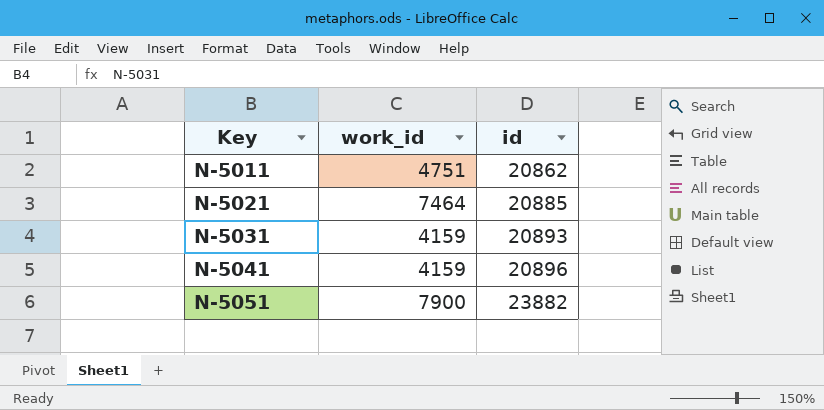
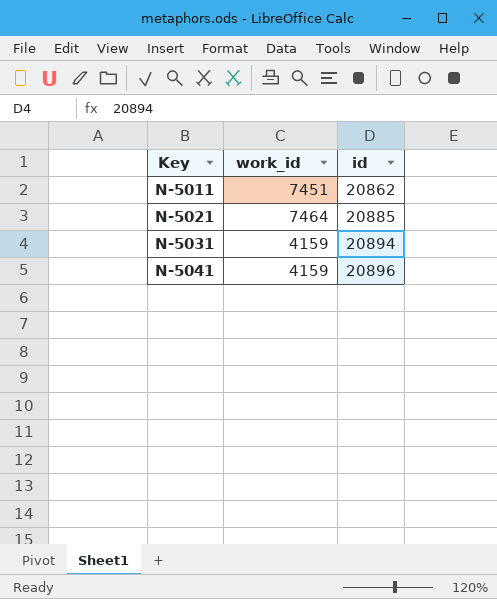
row N-5051: 7900 | 23882 -> none
N-5011 | work_id: 4751 -> 7451
N-5031 | id: 20893 -> 20894

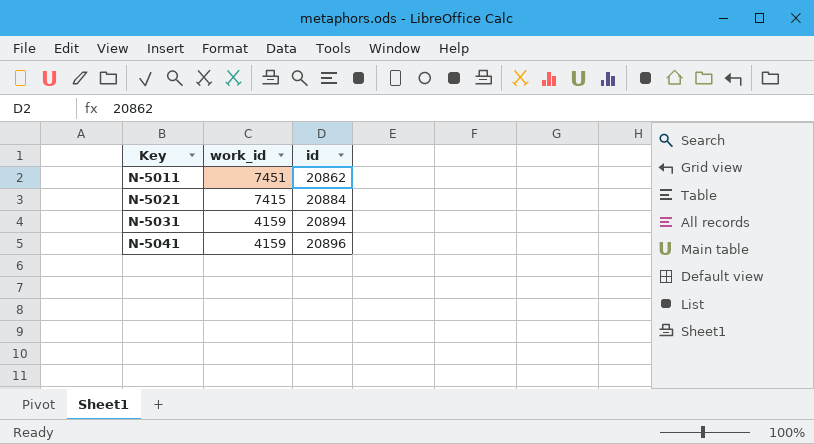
N-5021 | work_id: 7464 -> 7415
N-5021 | id: 20885 -> 20884

